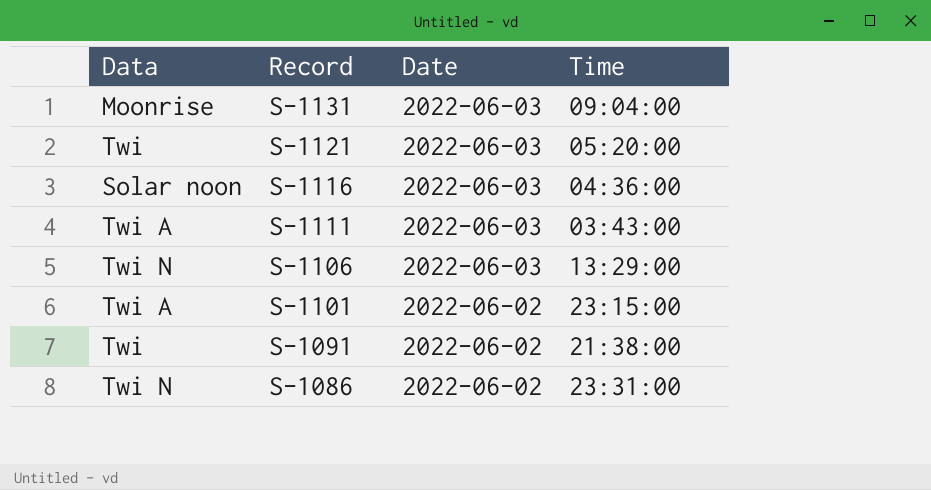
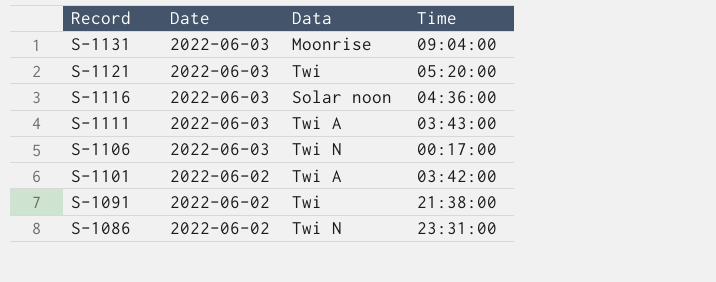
column Data | position: 1 -> 3
S-1106 | Time: 13:29:00 -> 00:17:00
S-1101 | Time: 23:15:00 -> 03:42:00

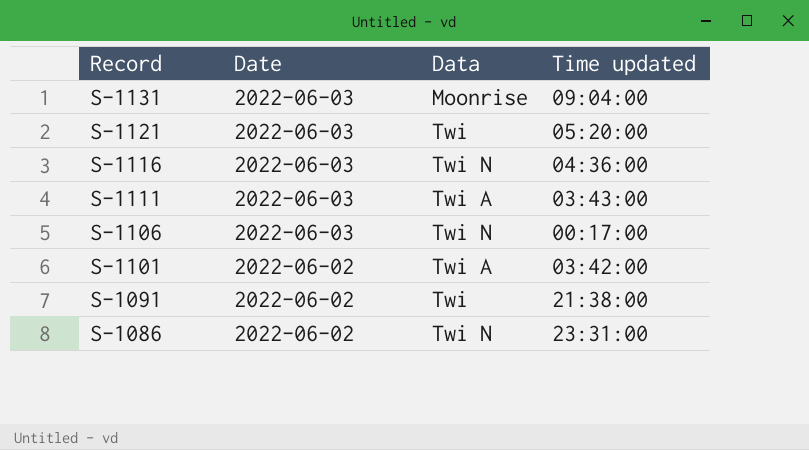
column name: Time -> Time updated
S-1116 | Data: Solar noon -> Twi N

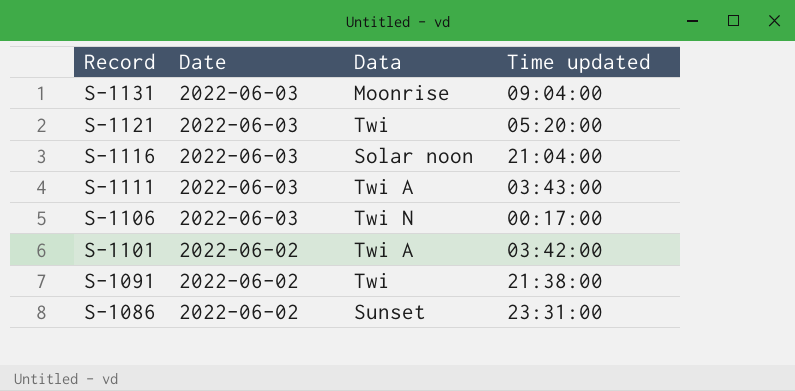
S-1116 | Data: Twi N -> Solar noon
S-1116 | Time updated: 04:36:00 -> 21:04:00
S-1086 | Data: Twi N -> Sunset

